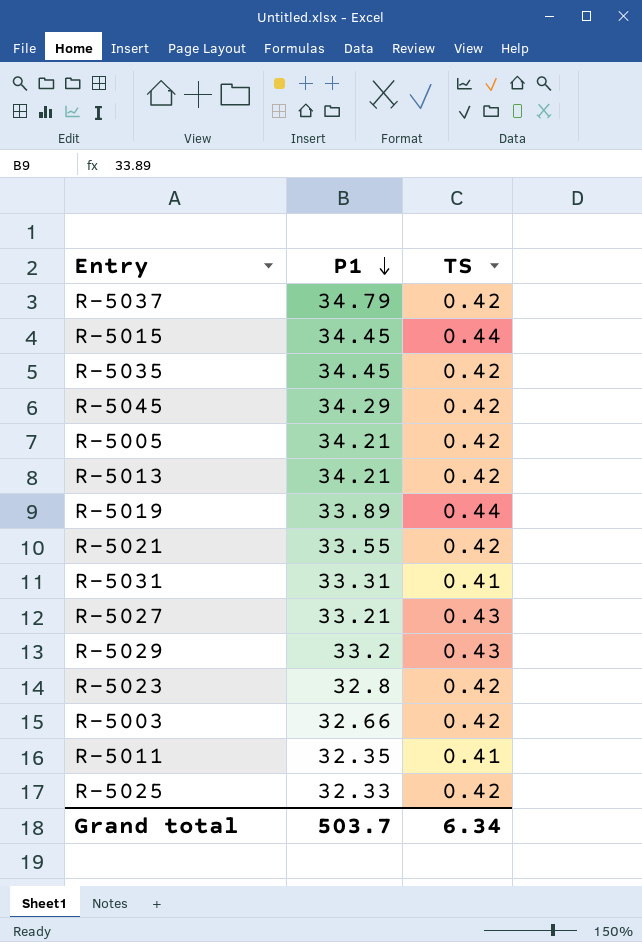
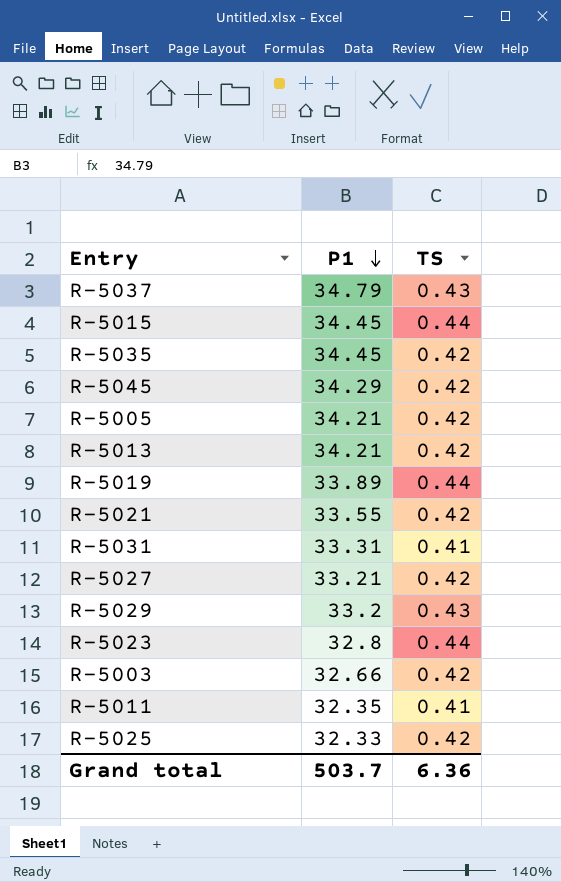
R-5037 | TS: 0.42 -> 0.43
R-5027 | TS: 0.43 -> 0.42
R-5023 | TS: 0.42 -> 0.44
Grand total | TS: 6.34 -> 6.36

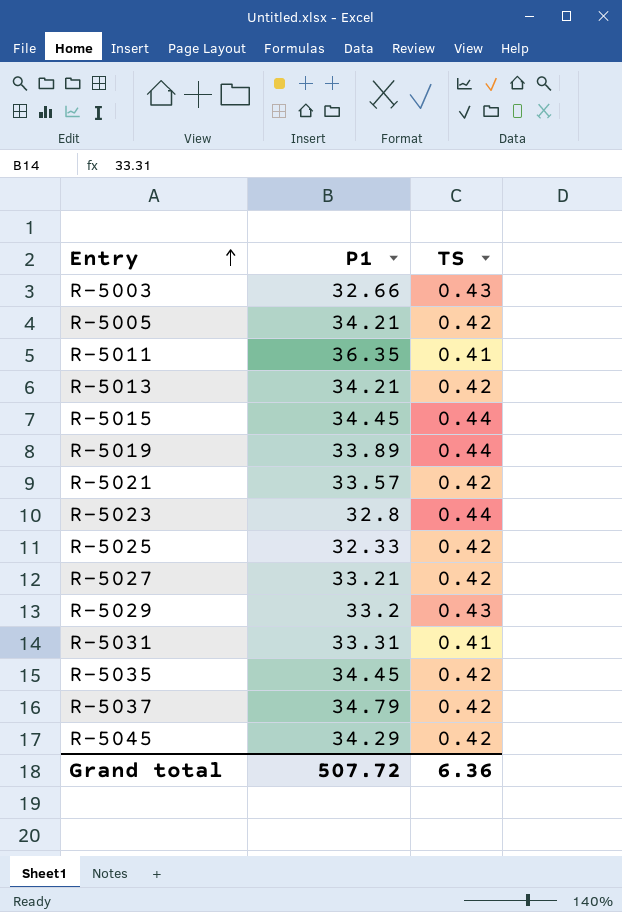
row order: P1 descending -> Entry ascending
R-5003 | TS: 0.42 -> 0.43
R-5011 | P1: 32.35 -> 36.35
R-5021 | P1: 33.55 -> 33.57
R-5037 | TS: 0.43 -> 0.42
Grand total | P1: 503.7 -> 507.72

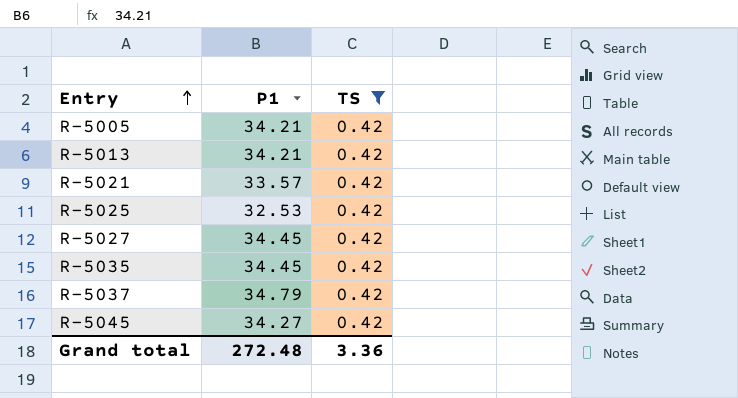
filter: none -> TS = 0.42
R-5025 | P1: 32.33 -> 32.53
R-5027 | P1: 33.21 -> 34.45
R-5045 | P1: 34.29 -> 34.27
Grand total | P1: 507.72 -> 272.48
Grand total | TS: 6.36 -> 3.36

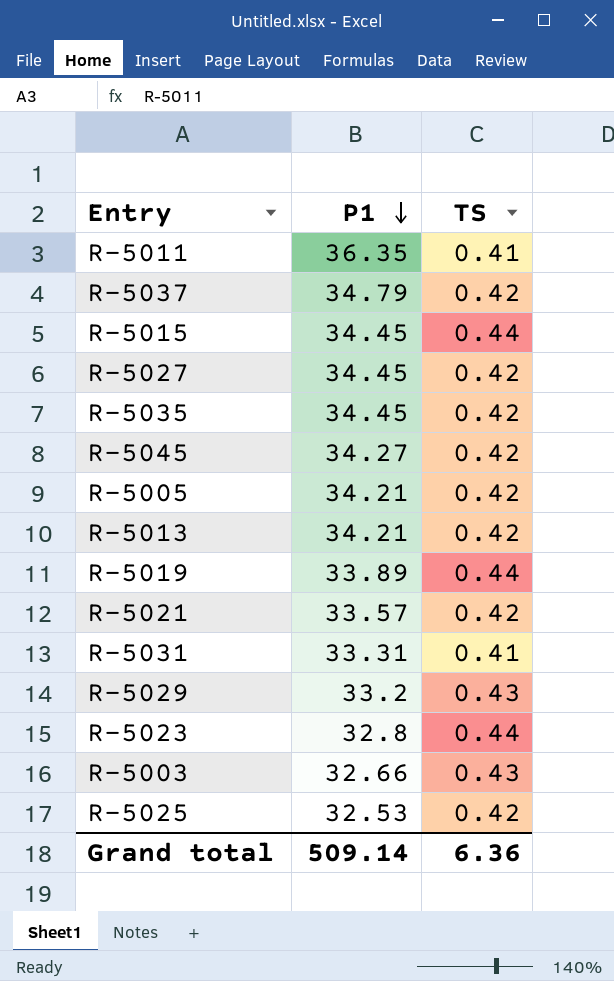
filter: TS = 0.42 -> none
row order: Entry ascending -> P1 descending
Grand total | P1: 272.48 -> 509.14
Grand total | TS: 3.36 -> 6.36

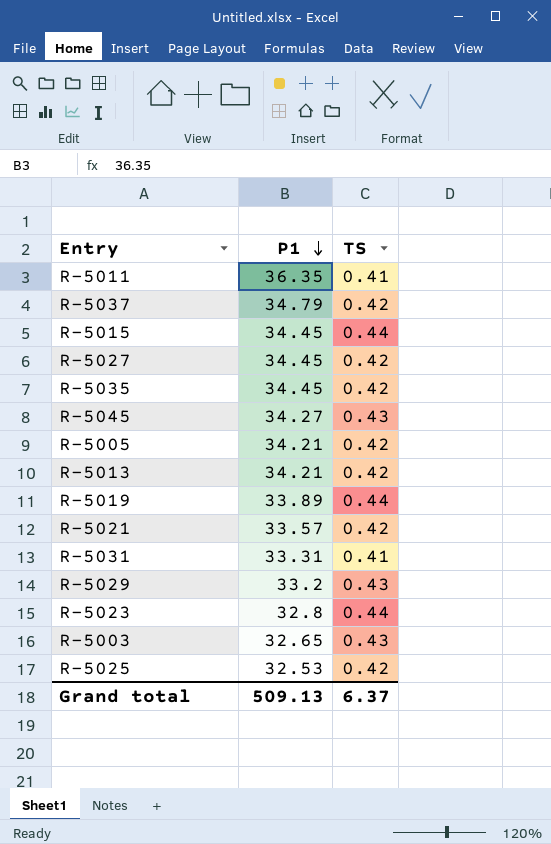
R-5045 | TS: 0.42 -> 0.43
R-5003 | P1: 32.66 -> 32.65
Grand total | P1: 509.14 -> 509.13
Grand total | TS: 6.36 -> 6.37

